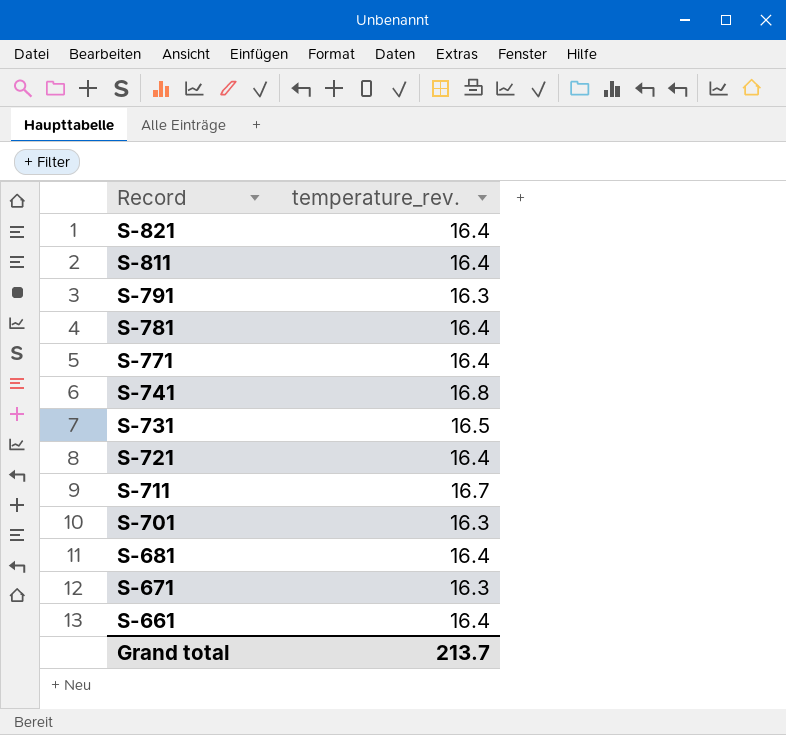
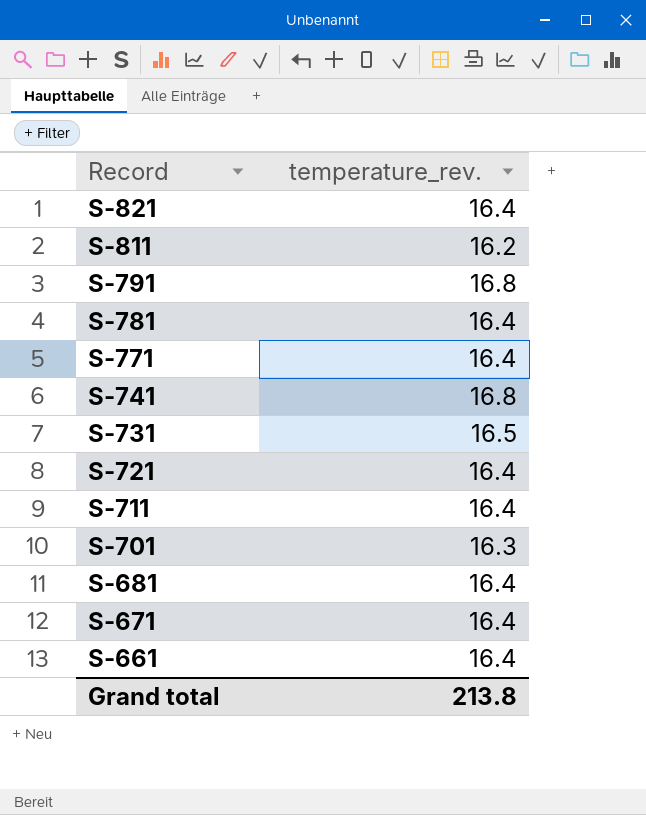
S-811 | temperature_rev.: 16.4 -> 16.2
S-791 | temperature_rev.: 16.3 -> 16.8
S-711 | temperature_rev.: 16.7 -> 16.4
S-671 | temperature_rev.: 16.3 -> 16.4
Grand total | temperature_rev.: 213.7 -> 213.8

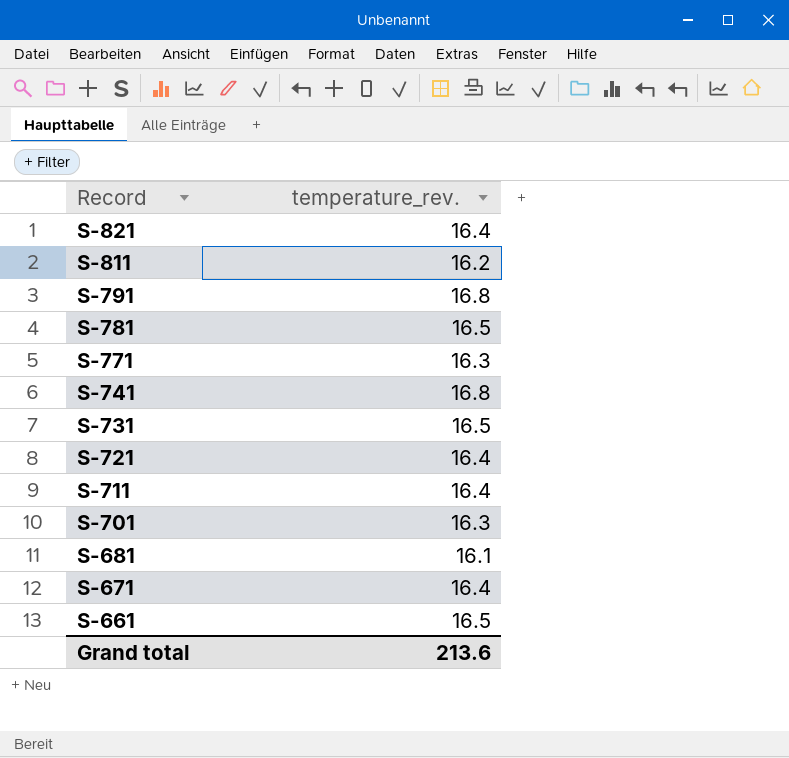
S-781 | temperature_rev.: 16.4 -> 16.5
S-771 | temperature_rev.: 16.4 -> 16.3
S-681 | temperature_rev.: 16.4 -> 16.1
S-661 | temperature_rev.: 16.4 -> 16.5
Grand total | temperature_rev.: 213.8 -> 213.6

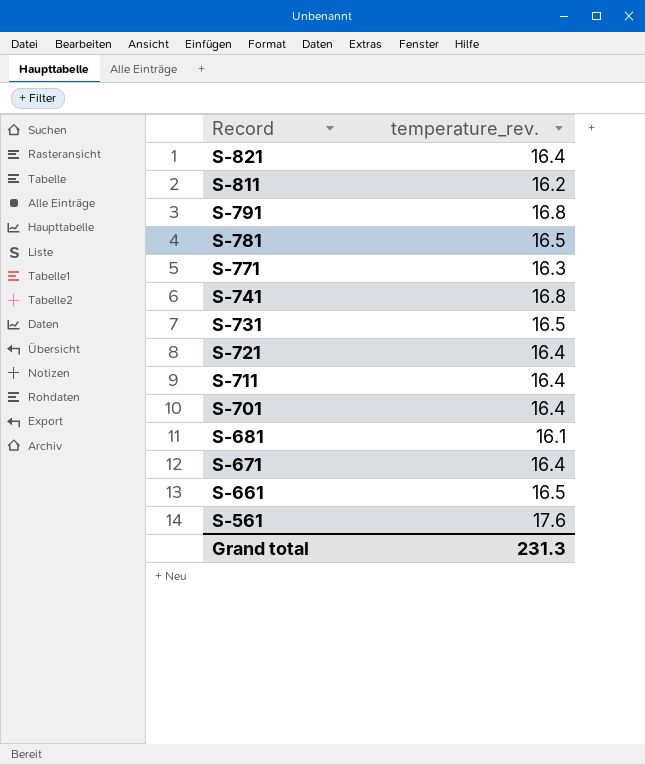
S-701 | temperature_rev.: 16.3 -> 16.4
row S-561: none -> 17.6
Grand total | temperature_rev.: 213.6 -> 231.3

